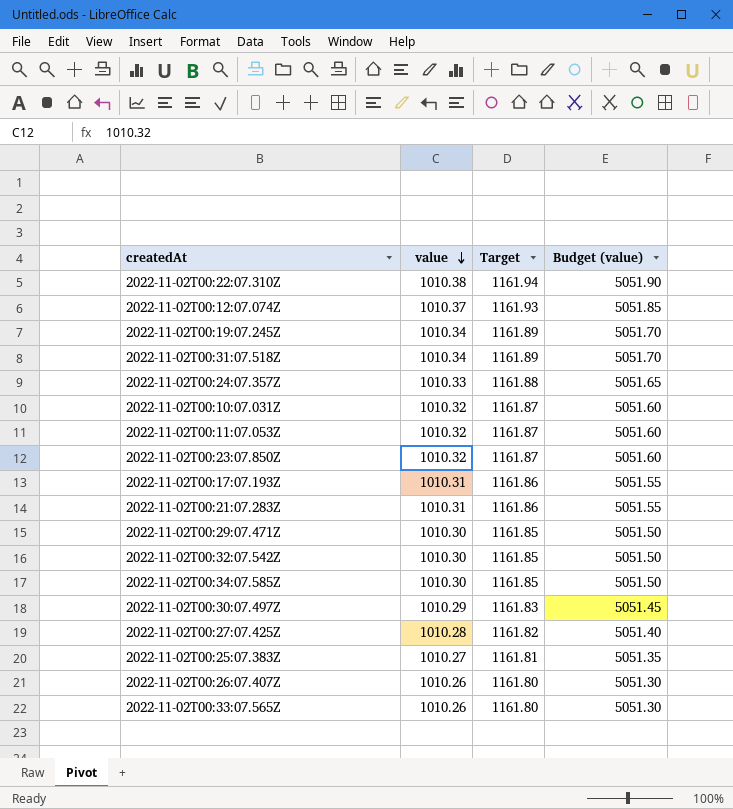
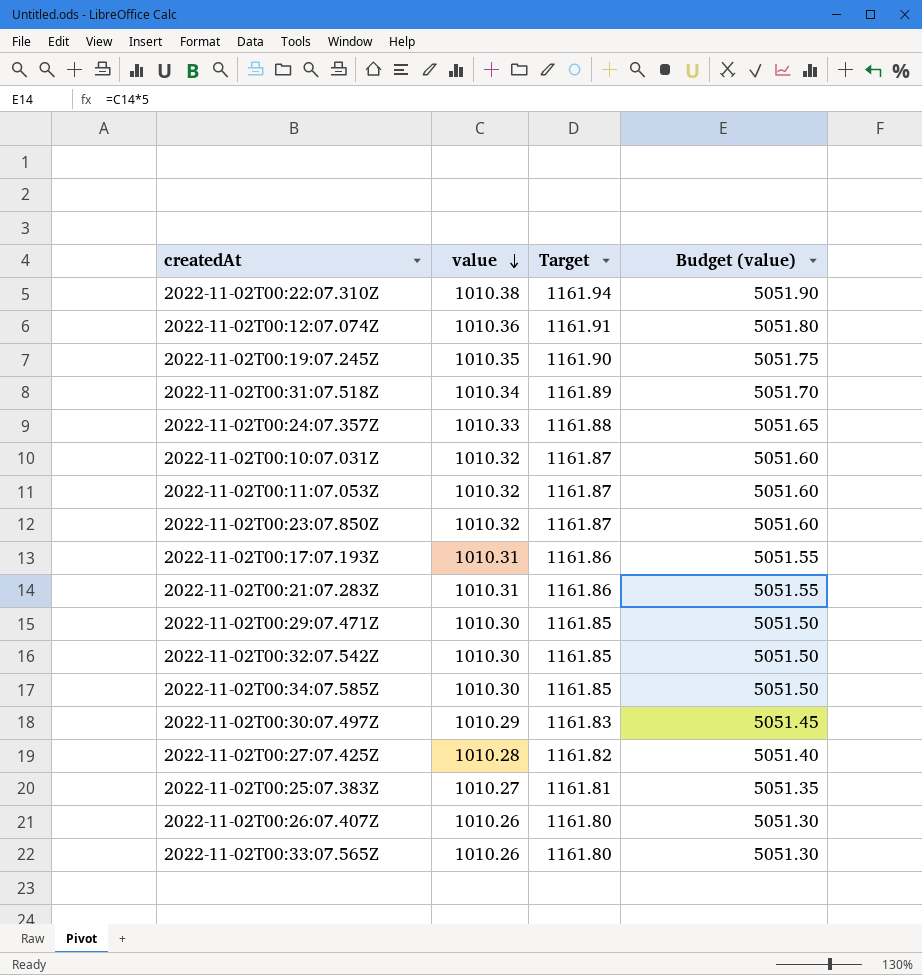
2022-11-02T00:12:07.074Z | value: 1010.37 -> 1010.36
2022-11-02T00:12:07.074Z | Target: 1161.93 -> 1161.91
2022-11-02T00:12:07.074Z | Budget (value): 5051.85 -> 5051.80
2022-11-02T00:19:07.245Z | value: 1010.34 -> 1010.35
2022-11-02T00:19:07.245Z | Target: 1161.89 -> 1161.90
2022-11-02T00:19:07.245Z | Budget (value): 5051.70 -> 5051.75

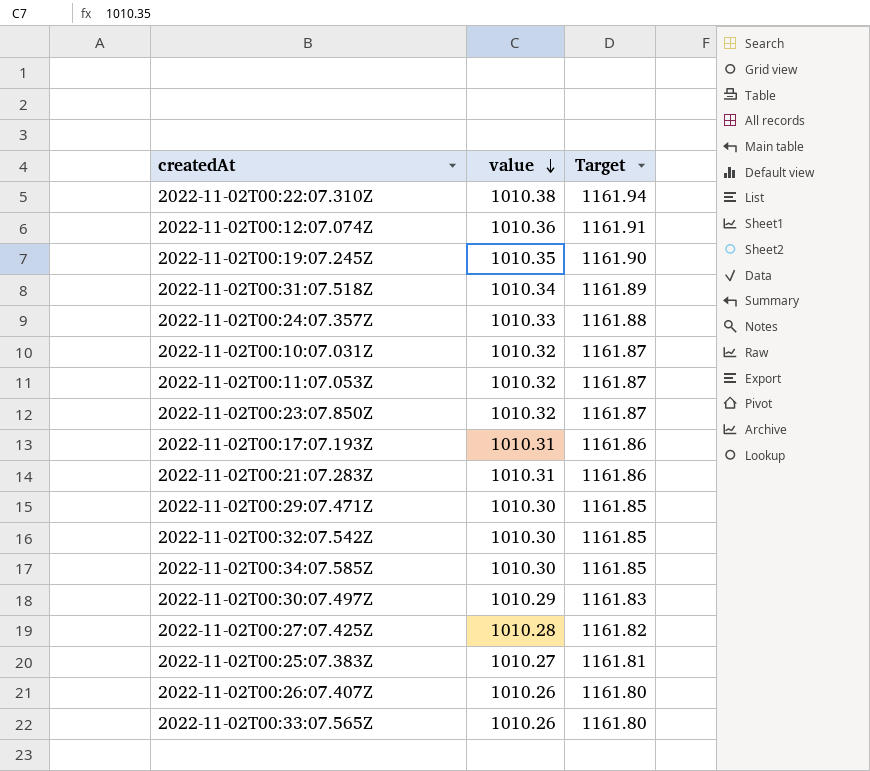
column Budget (value) | formula: [value] * 5 -> none

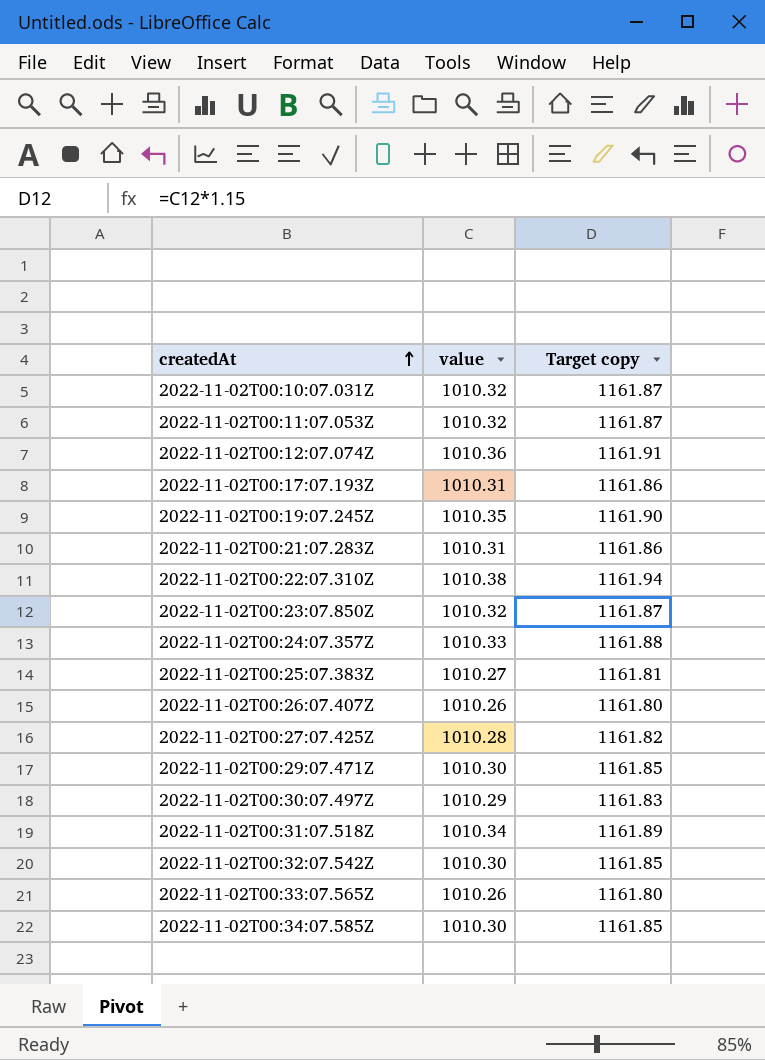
row order: value descending -> createdAt ascending
column name: Target -> Target copy

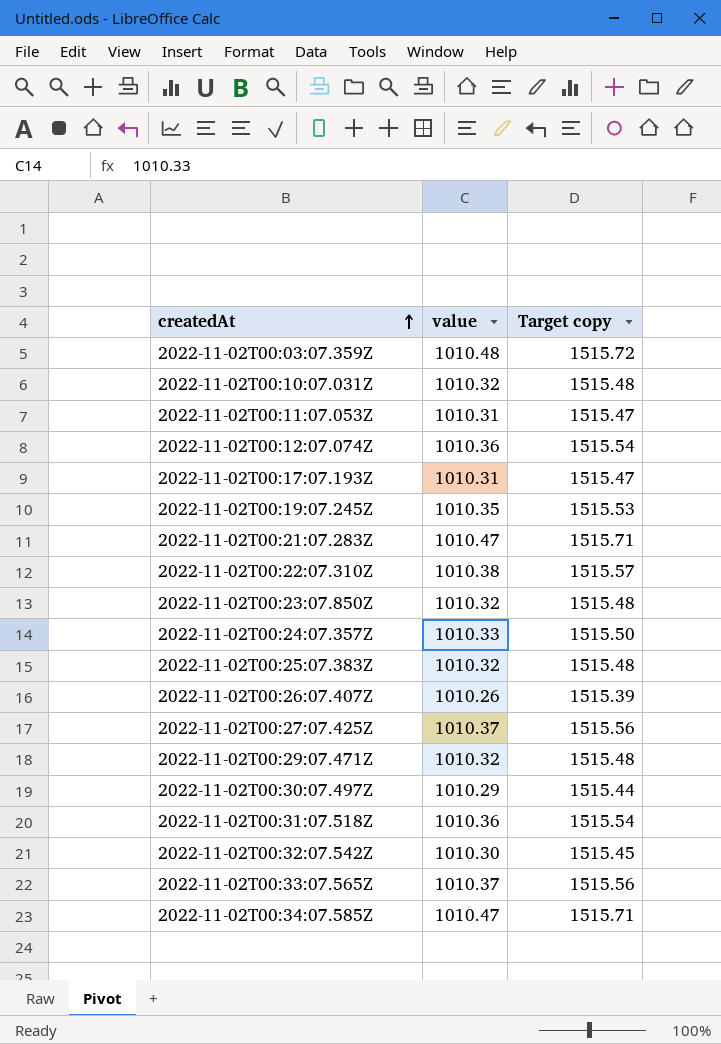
column Target copy | formula: [value] * 1.15 -> [value] * 1.5
row 2022-11-02T00:03:07.359Z: none -> 1010.48 | 1515.72
2022-11-02T00:11:07.053Z | value: 1010.32 -> 1010.31
2022-11-02T00:21:07.283Z | value: 1010.31 -> 1010.47
2022-11-02T00:25:07.383Z | value: 1010.27 -> 1010.32
2022-11-02T00:27:07.425Z | value: 1010.28 -> 1010.37
2022-11-02T00:29:07.471Z | value: 1010.30 -> 1010.32
2022-11-02T00:31:07.518Z | value: 1010.34 -> 1010.36
2022-11-02T00:33:07.565Z | value: 1010.26 -> 1010.37
2022-11-02T00:34:07.585Z | value: 1010.30 -> 1010.47

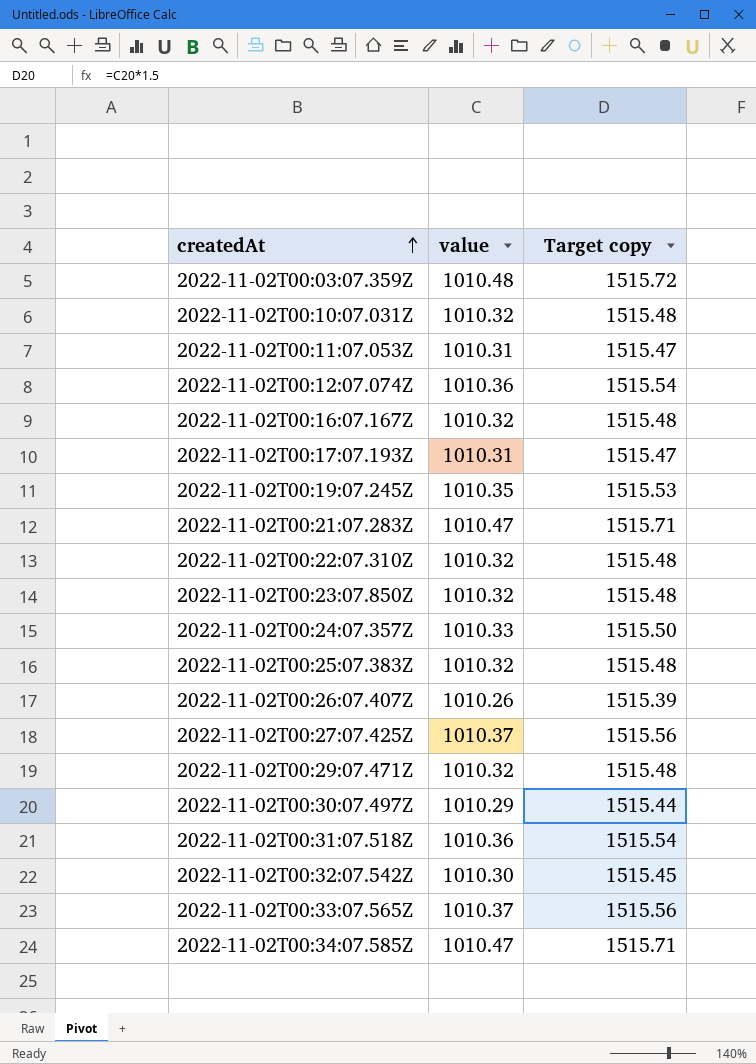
row 2022-11-02T00:16:07.167Z: none -> 1010.32 | 1515.48
2022-11-02T00:22:07.310Z | value: 1010.38 -> 1010.32
2022-11-02T00:22:07.310Z | Target copy: 1515.57 -> 1515.48

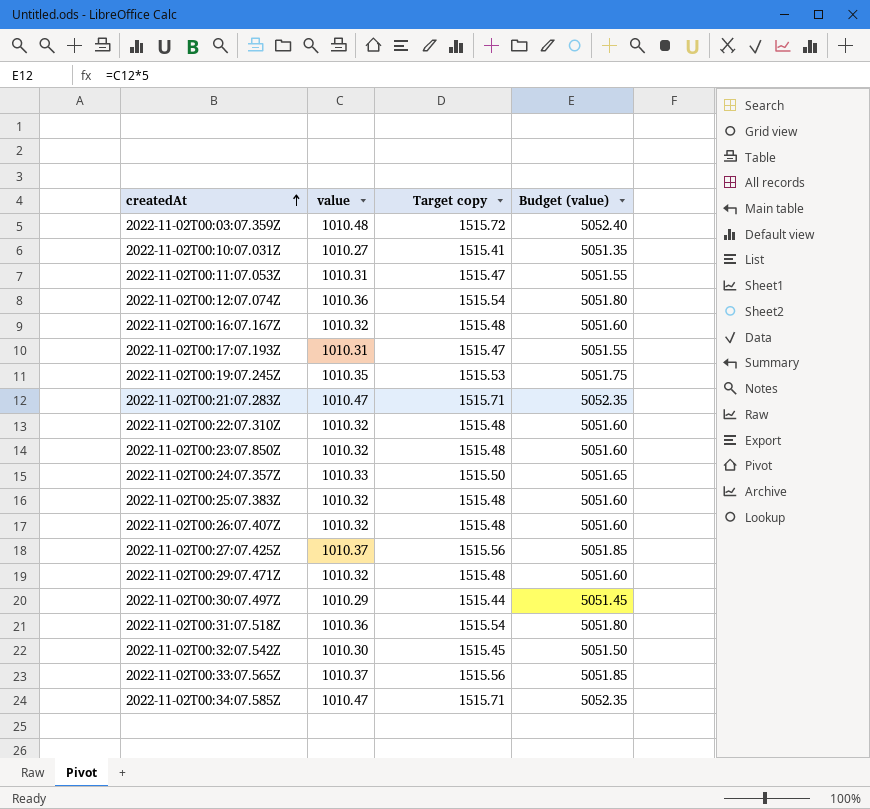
column Budget (value) | formula: none -> [value] * 5
2022-11-02T00:10:07.031Z | value: 1010.32 -> 1010.27
2022-11-02T00:10:07.031Z | Target copy: 1515.48 -> 1515.41
2022-11-02T00:26:07.407Z | value: 1010.26 -> 1010.32
2022-11-02T00:26:07.407Z | Target copy: 1515.39 -> 1515.48

